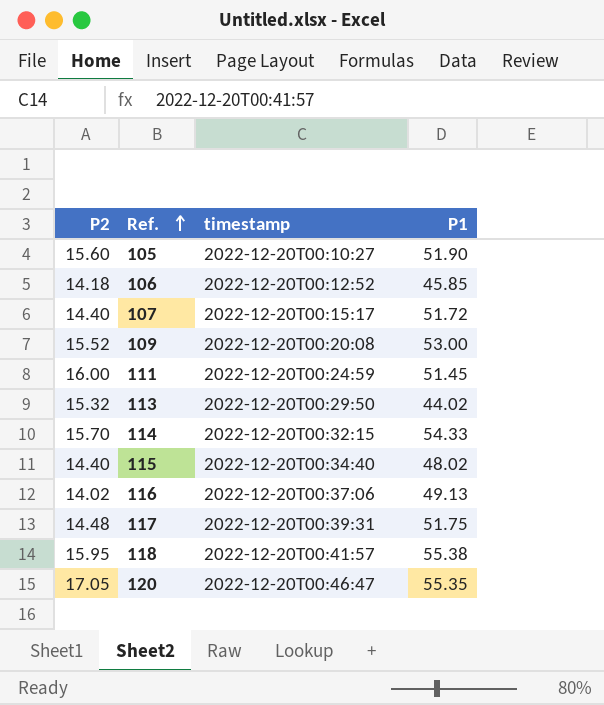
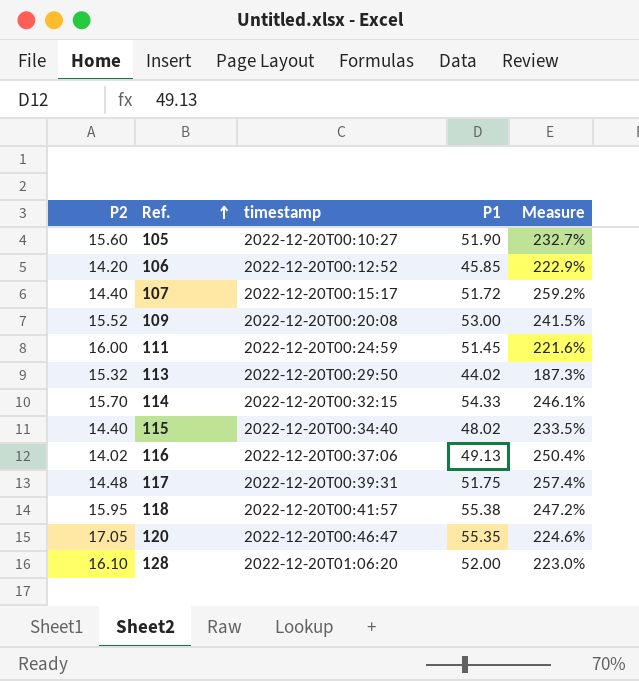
column Measure | formula: none -> ([P1] - [P2]) / [P2]
106 | P2: 14.18 -> 14.20
row 128: none -> 16.10 | 2022-12-20T01:06:20 | 52.00 | 223.0%

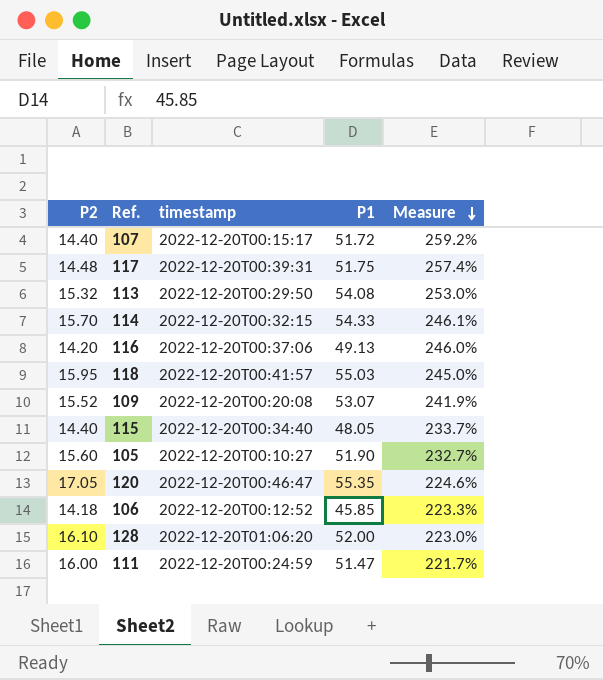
row order: Ref. ascending -> Measure descending
113 | P1: 44.02 -> 54.08
113 | Measure: 187.3% -> 253.0%
116 | P2: 14.02 -> 14.20
116 | Measure: 250.4% -> 246.0%
118 | P1: 55.38 -> 55.03
118 | Measure: 247.2% -> 245.0%
109 | P1: 53.00 -> 53.07
109 | Measure: 241.5% -> 241.9%
115 | P1: 48.02 -> 48.05
115 | Measure: 233.5% -> 233.7%
106 | P2: 14.20 -> 14.18
106 | Measure: 222.9% -> 223.3%
111 | P1: 51.45 -> 51.47
111 | Measure: 221.6% -> 221.7%

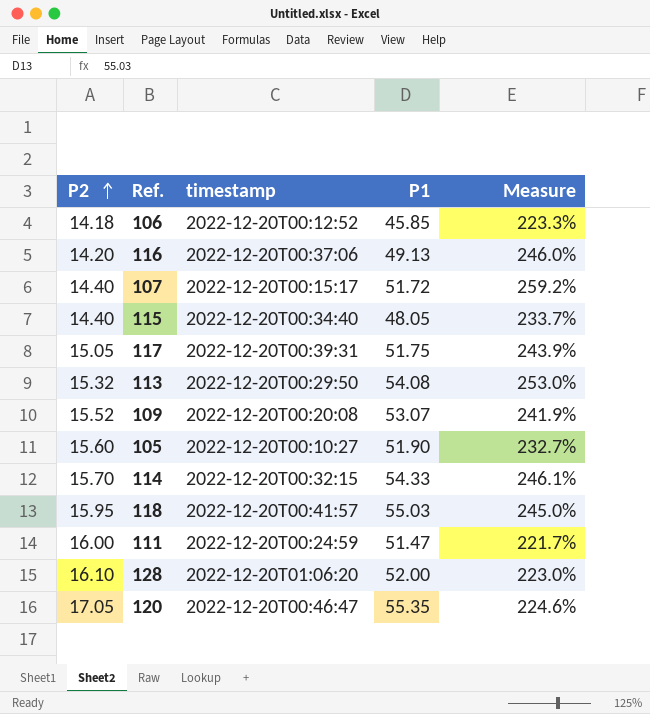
row order: Measure descending -> P2 ascending
117 | P2: 14.48 -> 15.05
117 | Measure: 257.4% -> 243.9%

